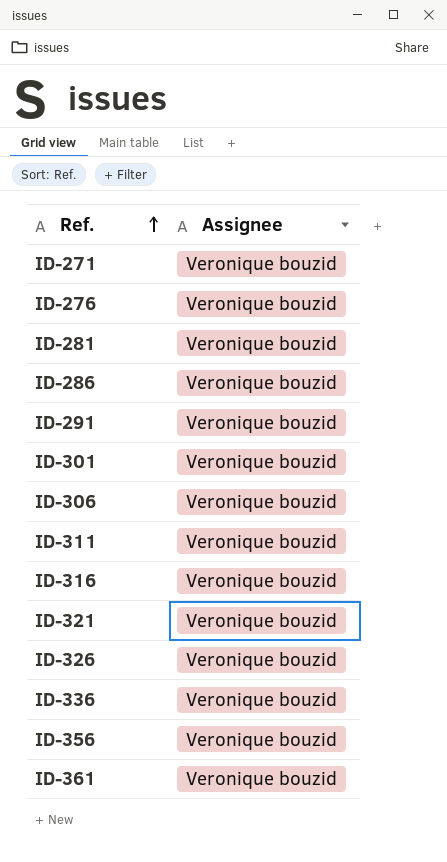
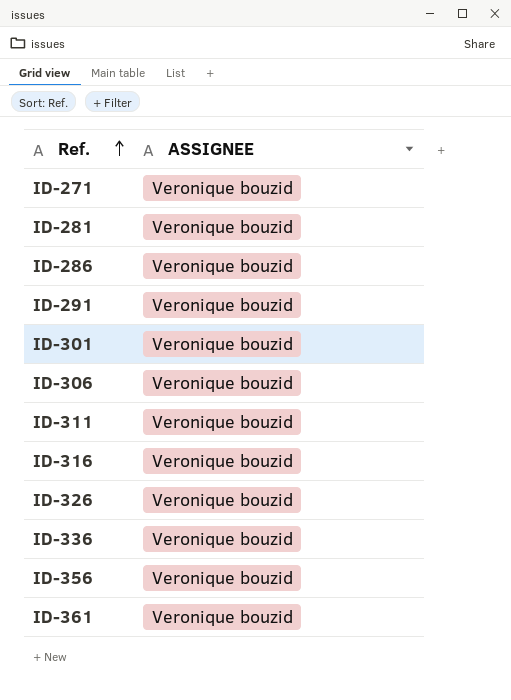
column name: Assignee -> ASSIGNEE
row ID-276: Veronique bouzid -> none
row ID-321: Veronique bouzid -> none

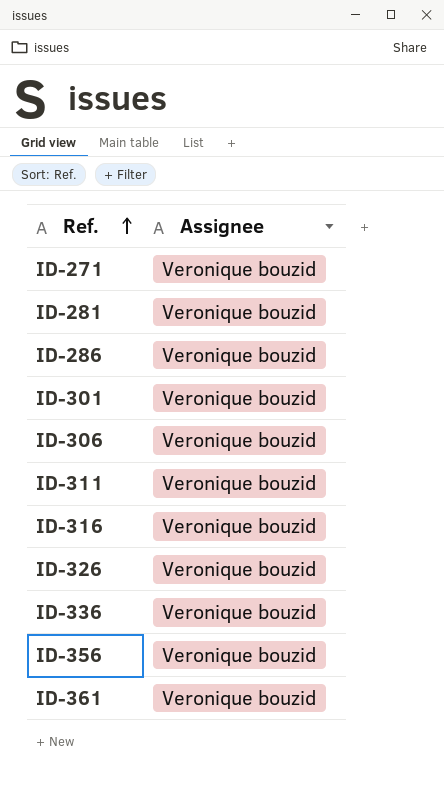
column name: ASSIGNEE -> Assignee
row ID-291: Veronique bouzid -> none

